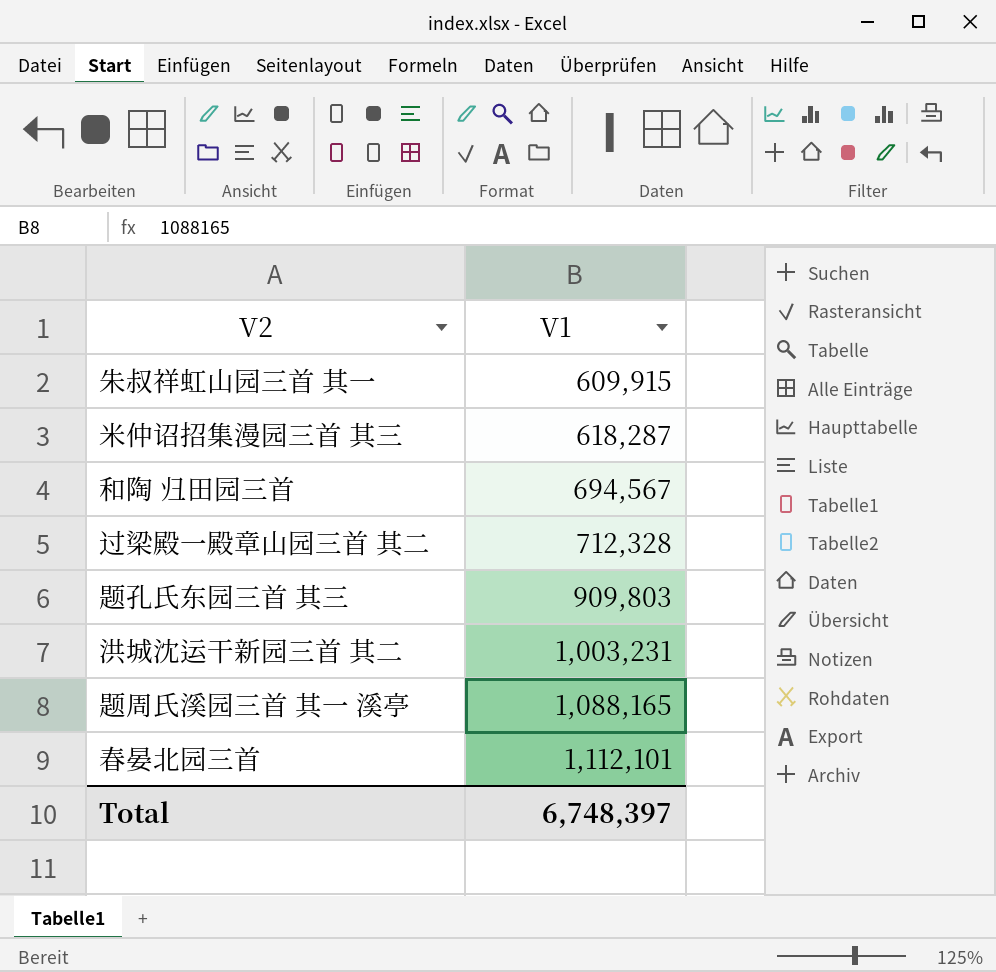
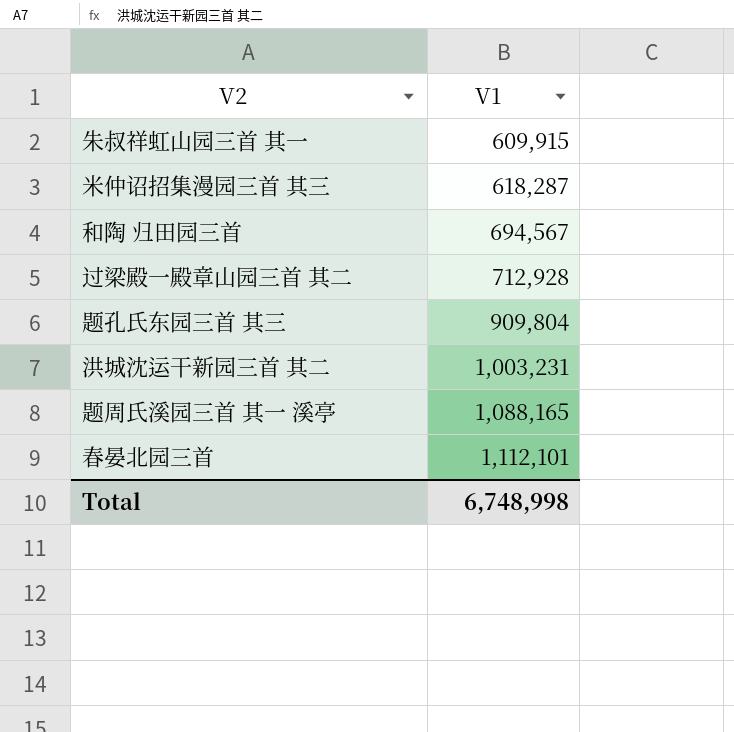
过梁殿一殿章山园三首 其二 | V1: 712,328 -> 712,928
题孔氏东园三首 其三 | V1: 909,803 -> 909,804
Total | V1: 6,748,397 -> 6,748,998

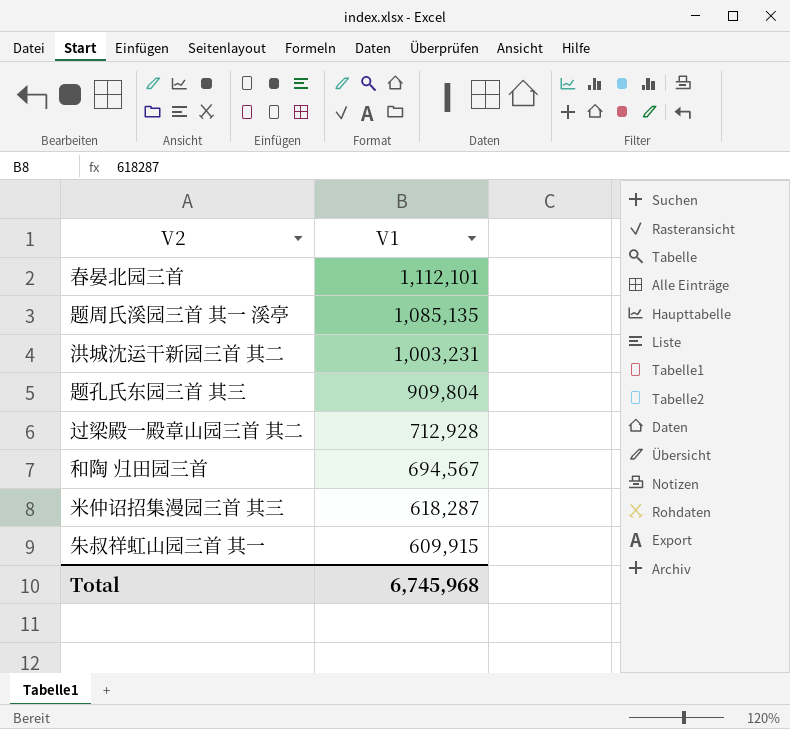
row order: V1 ascending -> V1 descending
题周氏溪园三首 其一 溪亭 | V1: 1,088,165 -> 1,085,135
Total | V1: 6,748,998 -> 6,745,968

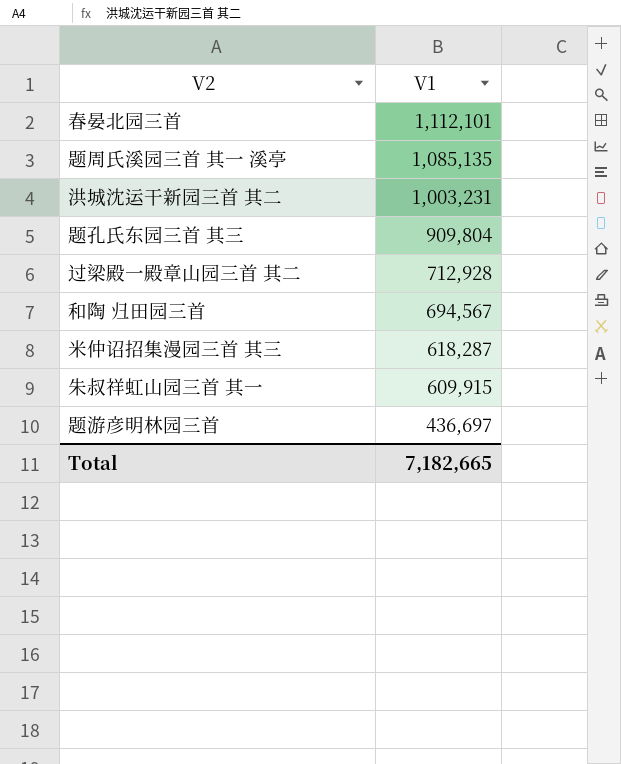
row 题游彦明林园三首: none -> 436,697
Total | V1: 6,745,968 -> 7,182,665

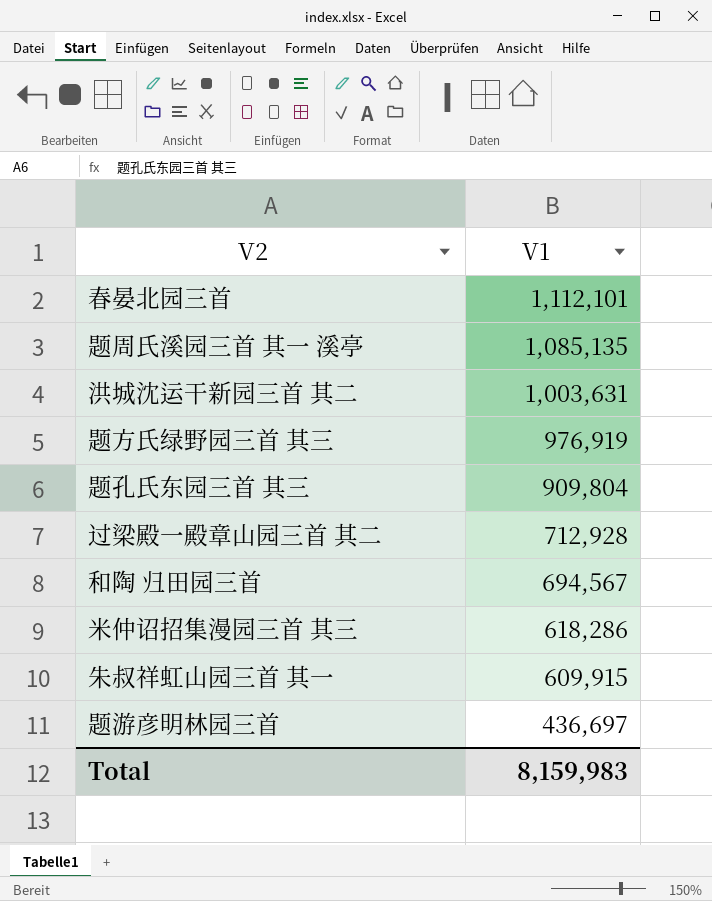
洪城沈运干新园三首 其二 | V1: 1,003,231 -> 1,003,631
row 题方氏绿野园三首 其三: none -> 976,919
米仲诏招集漫园三首 其三 | V1: 618,287 -> 618,286
Total | V1: 7,182,665 -> 8,159,983

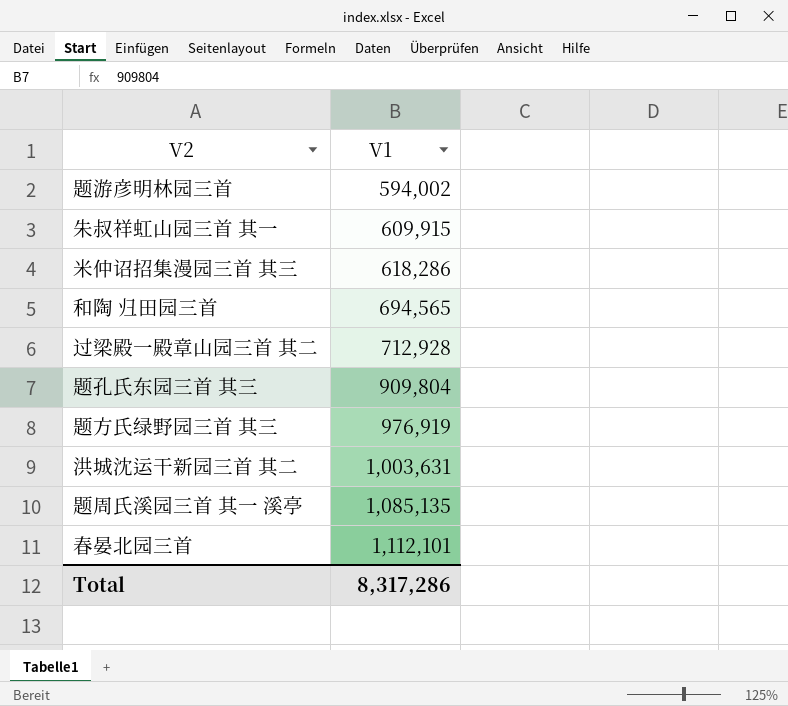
row order: V1 descending -> V1 ascending
题游彦明林园三首 | V1: 436,697 -> 594,002
和陶 归田园三首 | V1: 694,567 -> 694,565
Total | V1: 8,159,983 -> 8,317,286

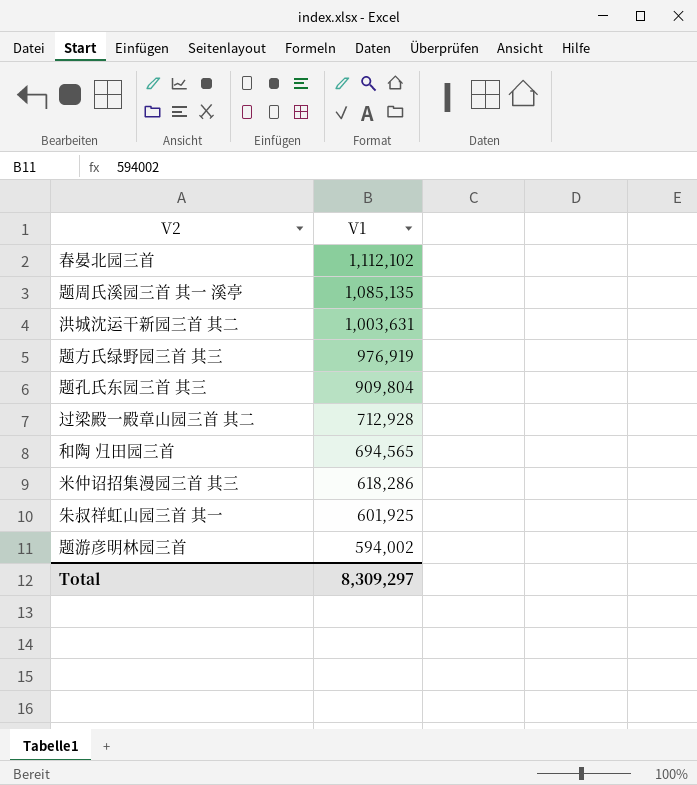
row order: V1 ascending -> V1 descending
春晏北园三首 | V1: 1,112,101 -> 1,112,102
朱叔祥虹山园三首 其一 | V1: 609,915 -> 601,925
Total | V1: 8,317,286 -> 8,309,297

